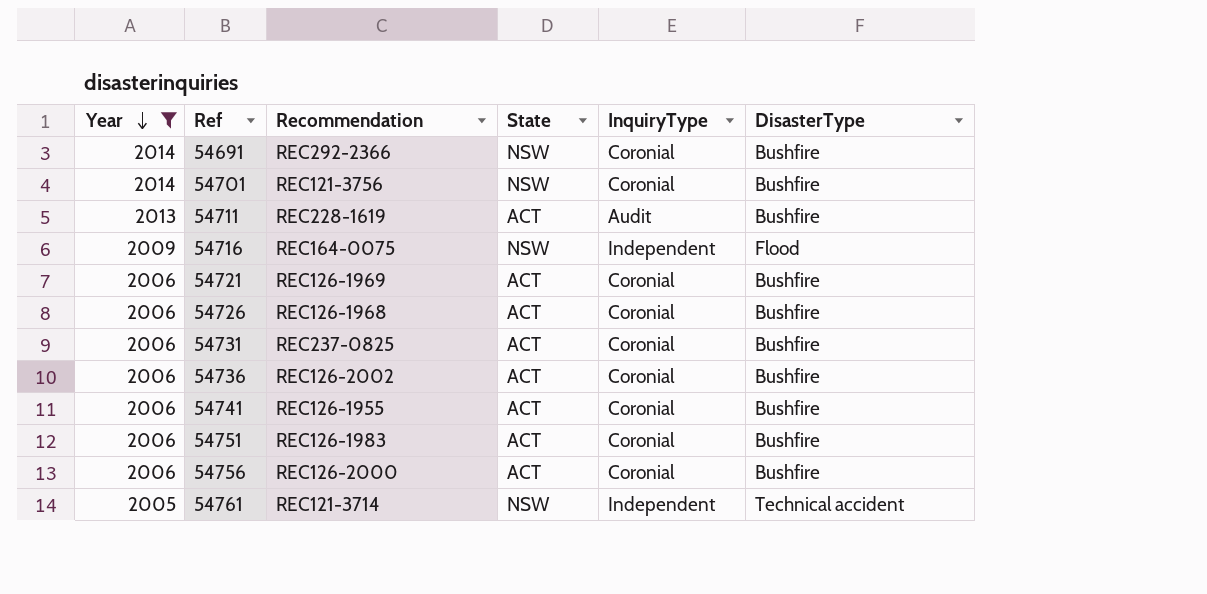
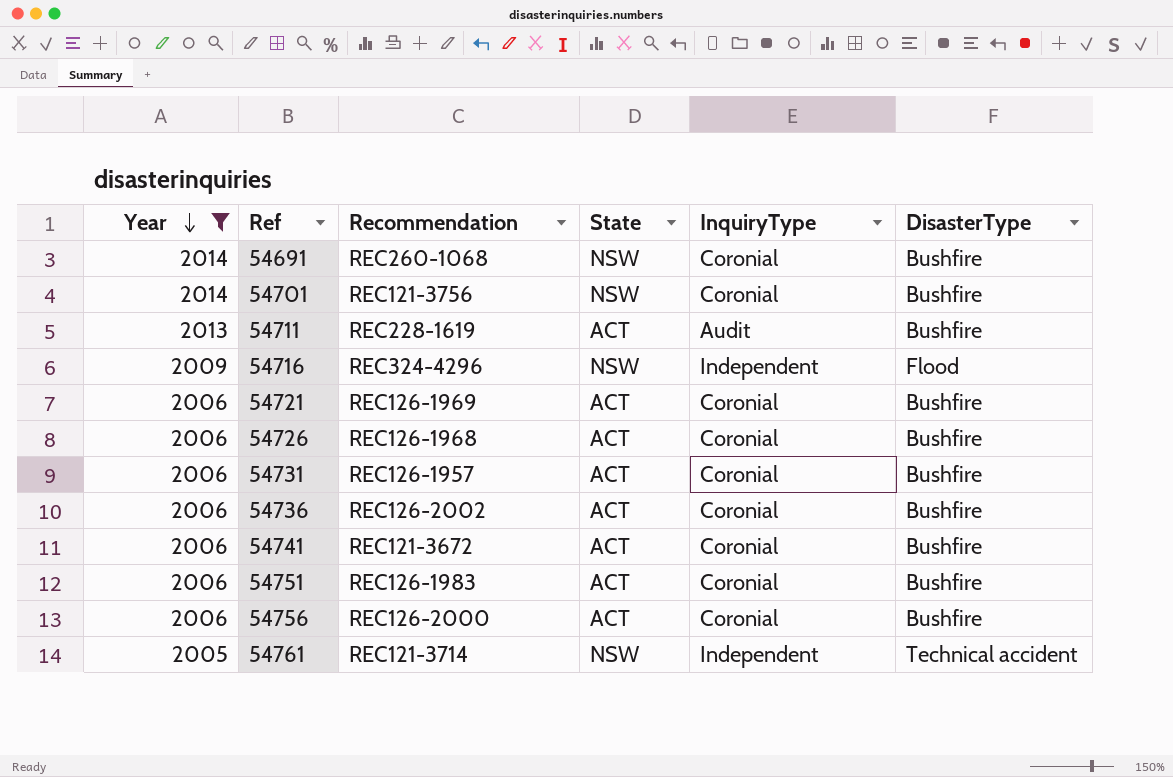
54691 | Recommendation: REC292-2366 -> REC260-1068
54716 | Recommendation: REC164-0075 -> REC324-4296
54731 | Recommendation: REC237-0825 -> REC126-1957
54741 | Recommendation: REC126-1955 -> REC121-3672

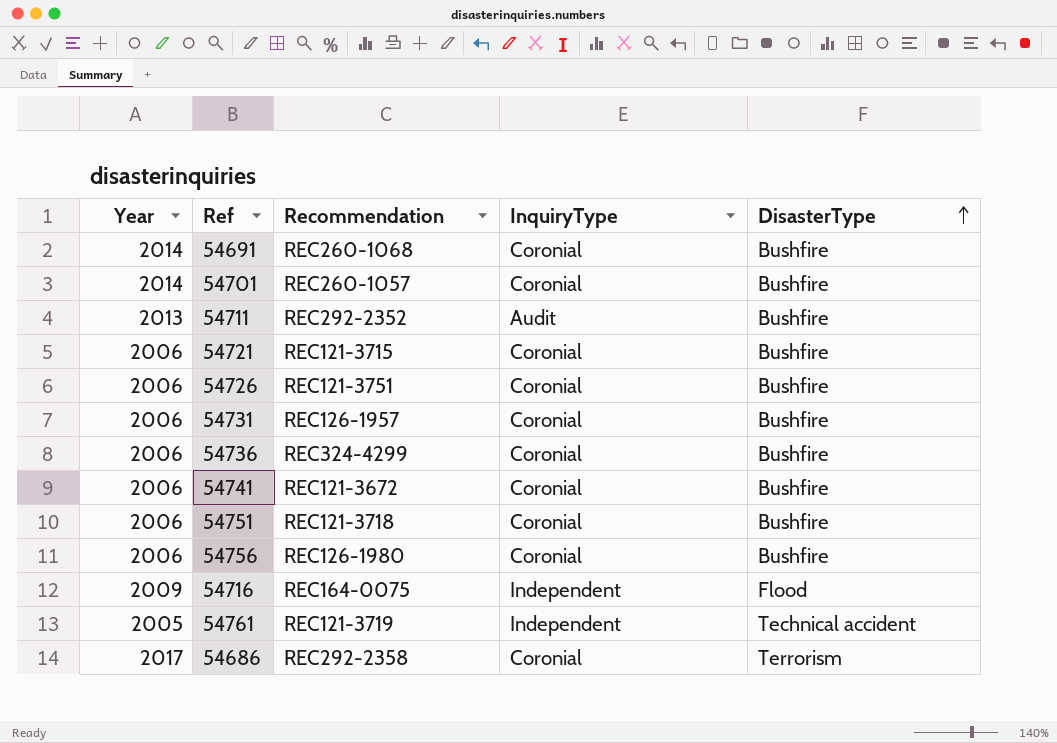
filter: Year != 2017 -> none
row order: Year descending -> DisasterType ascending
column State | position: 4 -> none
54701 | Recommendation: REC121-3756 -> REC260-1057
54711 | Recommendation: REC228-1619 -> REC292-2352
54721 | Recommendation: REC126-1969 -> REC121-3715
54726 | Recommendation: REC126-1968 -> REC121-3751
54736 | Recommendation: REC126-2002 -> REC324-4299
54751 | Recommendation: REC126-1983 -> REC121-3718
54756 | Recommendation: REC126-2000 -> REC126-1980
54716 | Recommendation: REC324-4296 -> REC164-0075
54761 | Recommendation: REC121-3714 -> REC121-3719

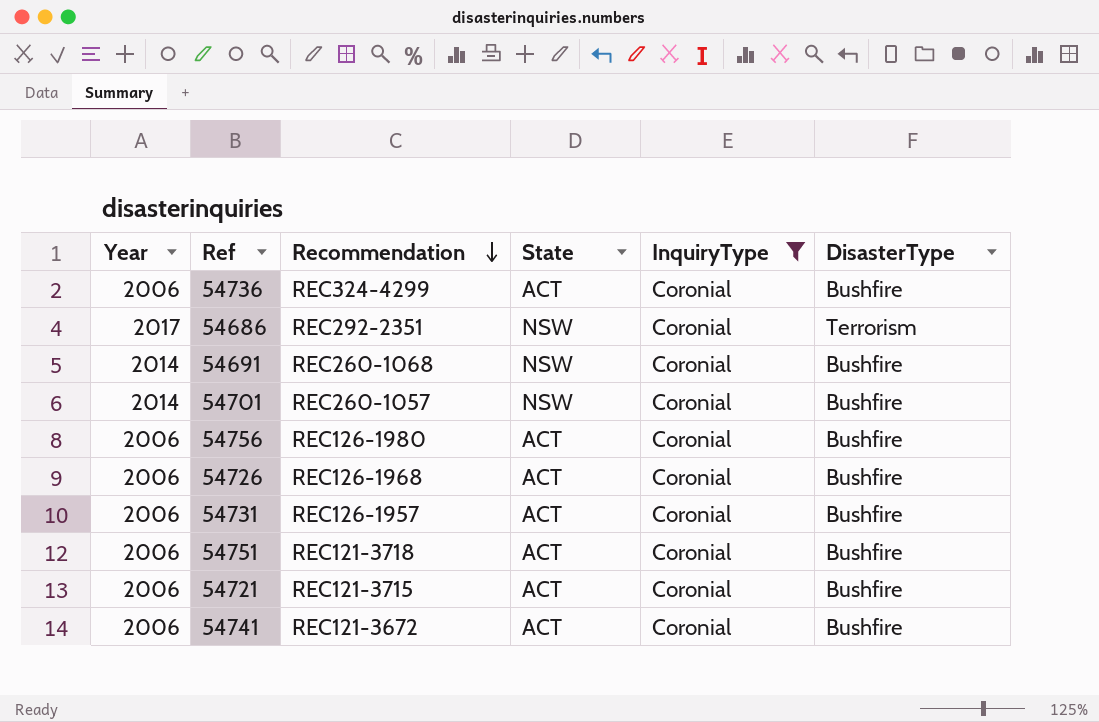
filter: none -> InquiryType = Coronial
row order: DisasterType ascending -> Recommendation descending
column State | position: none -> 4
54686 | Recommendation: REC292-2358 -> REC292-2351
54726 | Recommendation: REC121-3751 -> REC126-1968

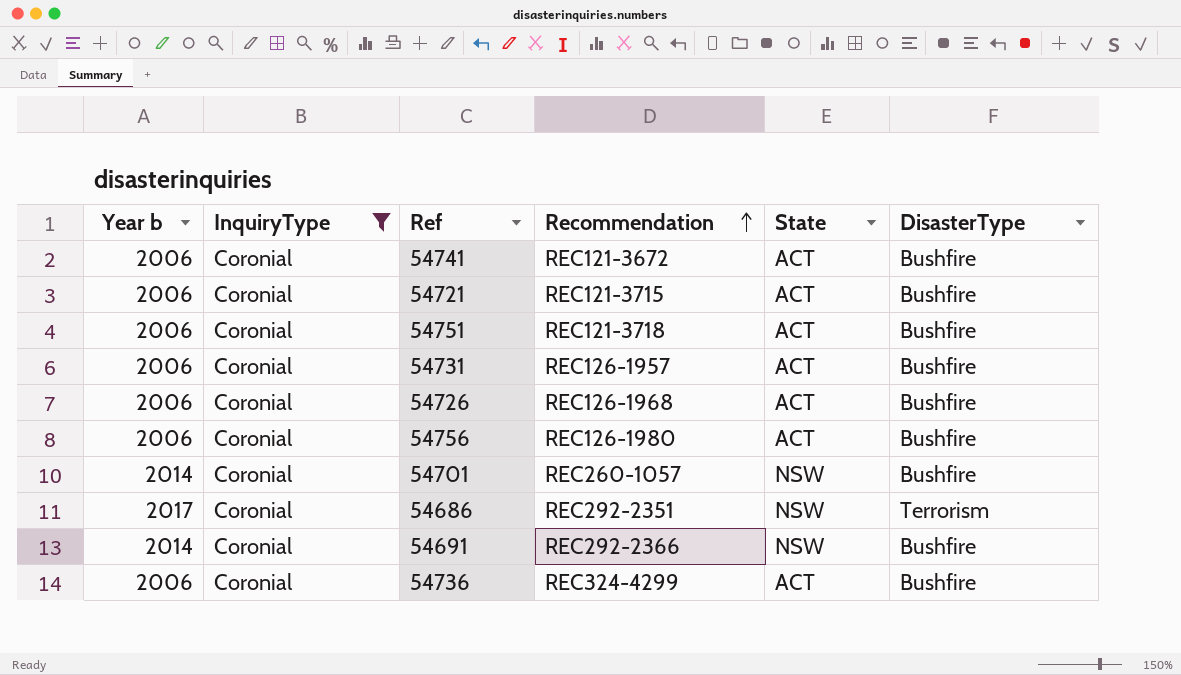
row order: Recommendation descending -> Recommendation ascending
column name: Year -> Year b
column InquiryType | position: 5 -> 2
54691 | Recommendation: REC260-1068 -> REC292-2366

